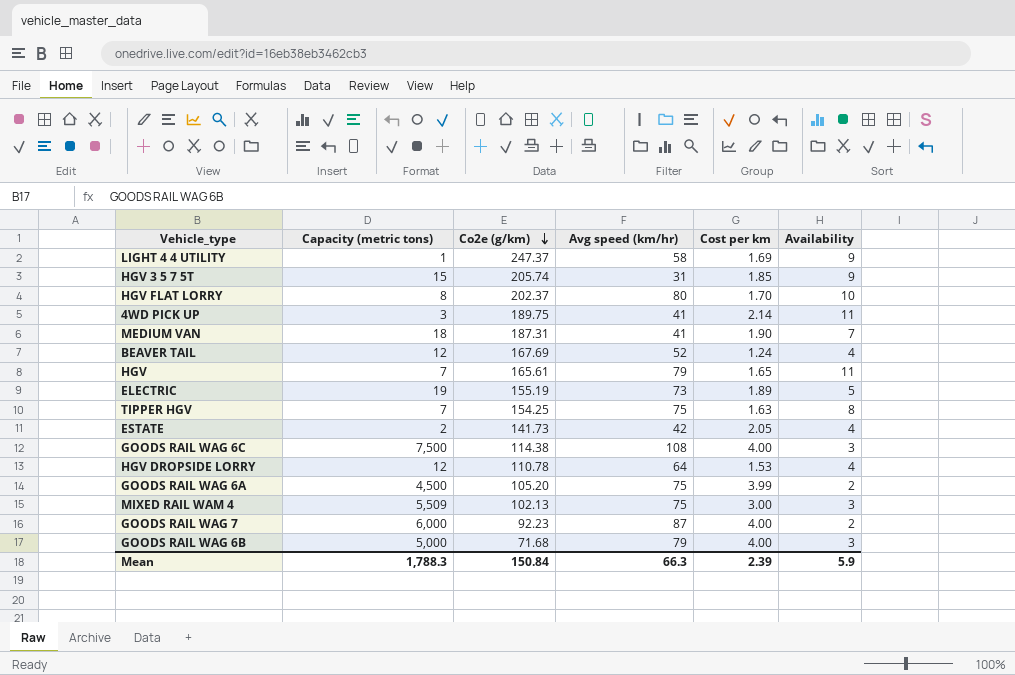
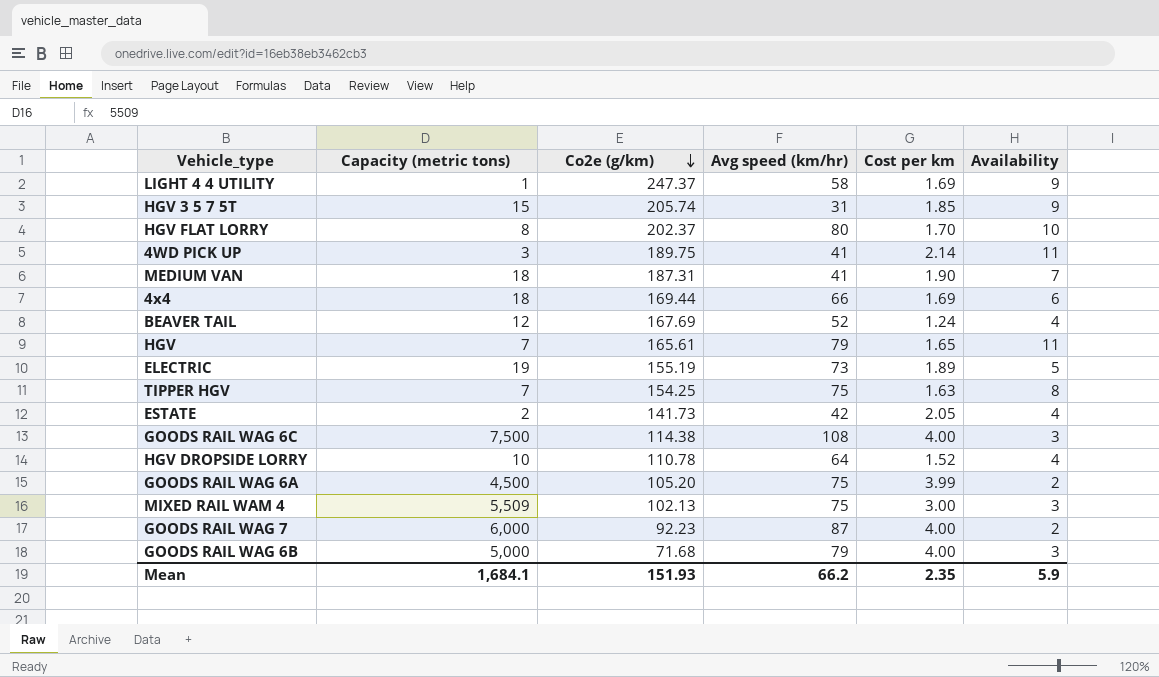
row 4x4: none -> 18 | 169.44 | 66 | 1.69 | 6
HGV DROPSIDE LORRY | Capacity (metric tons): 12 -> 10
HGV DROPSIDE LORRY | Cost per km: 1.53 -> 1.52
Mean | Capacity (metric tons): 1,788.3 -> 1,684.1
Mean | Co2e (g/km): 150.84 -> 151.93
Mean | Avg speed (km/hr): 66.3 -> 66.2
Mean | Cost per km: 2.39 -> 2.35

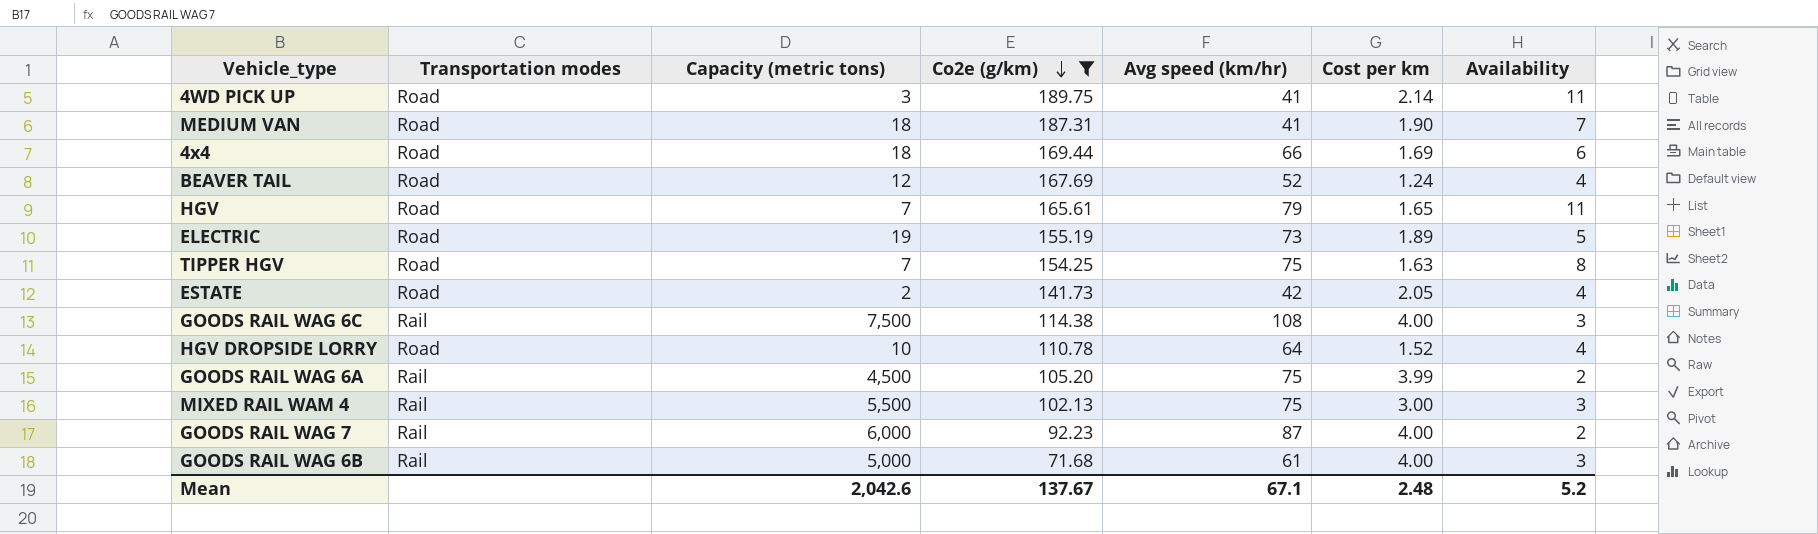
filter: none -> Co2e (g/km) <= 189.75
column Transportation modes | position: none -> 2
MIXED RAIL WAM 4 | Capacity (metric tons): 5,509 -> 5,500
GOODS RAIL WAG 6B | Avg speed (km/hr): 79 -> 61
Mean | Capacity (metric tons): 1,684.1 -> 2,042.6
Mean | Co2e (g/km): 151.93 -> 137.67
Mean | Avg speed (km/hr): 66.2 -> 67.1
Mean | Cost per km: 2.35 -> 2.48
Mean | Availability: 5.9 -> 5.2

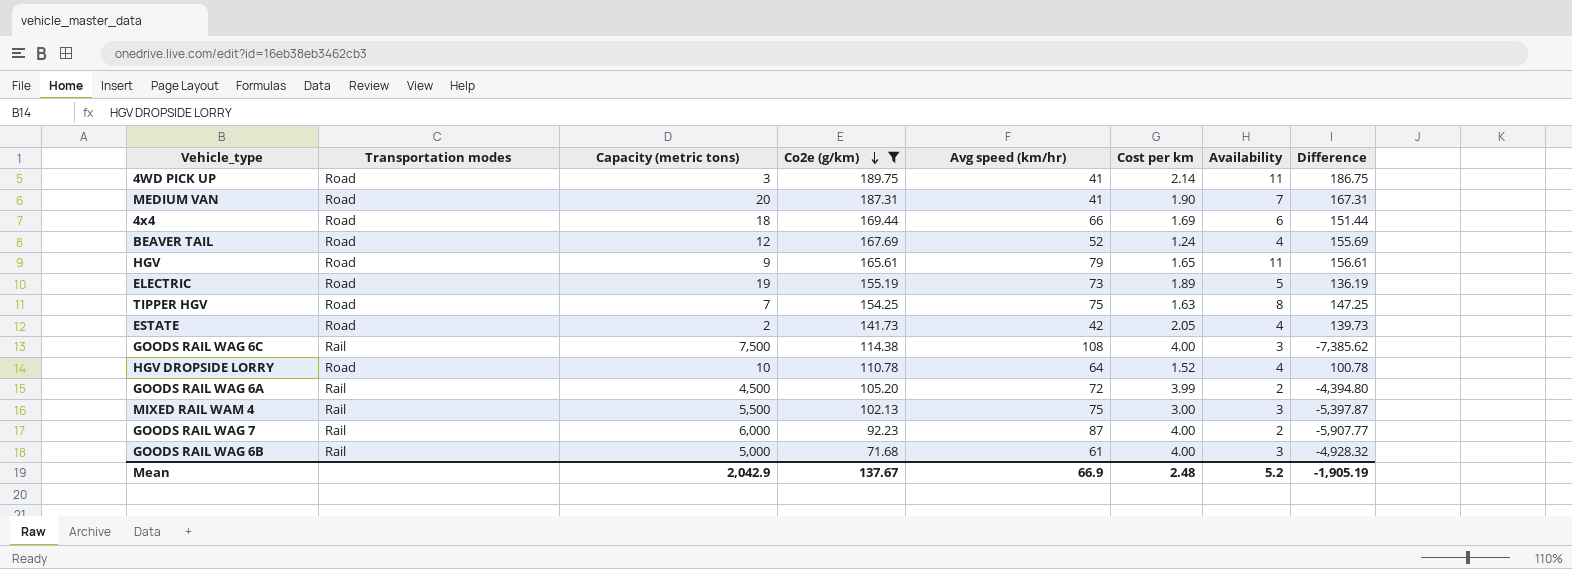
column Difference | formula: none -> [Co2e (g/km)] - [Capacity (metric tons)]
MEDIUM VAN | Capacity (metric tons): 18 -> 20
HGV | Capacity (metric tons): 7 -> 9
GOODS RAIL WAG 6A | Avg speed (km/hr): 75 -> 72
Mean | Capacity (metric tons): 2,042.6 -> 2,042.9
Mean | Avg speed (km/hr): 67.1 -> 66.9

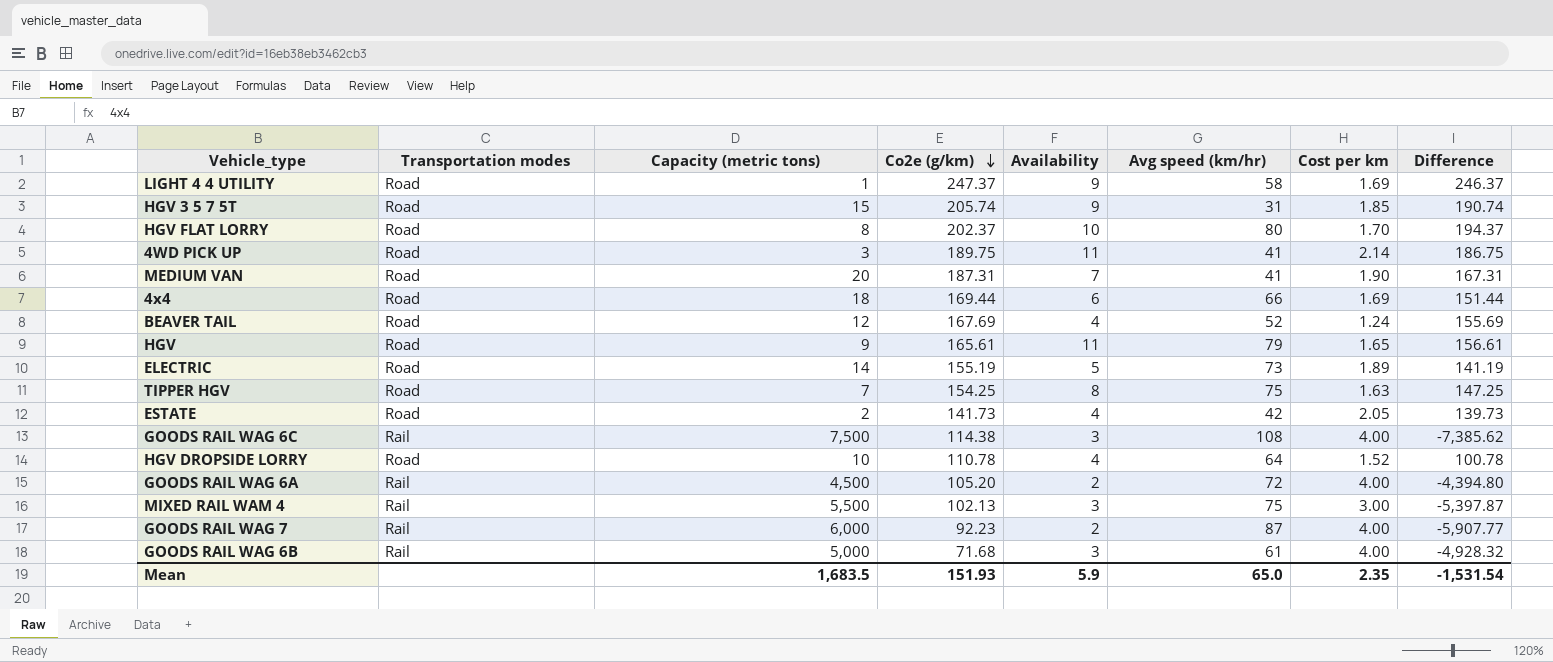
filter: Co2e (g/km) <= 189.75 -> none
column Availability | position: 7 -> 5
ELECTRIC | Capacity (metric tons): 19 -> 14
ELECTRIC | Difference: 136.19 -> 141.19
GOODS RAIL WAG 6A | Cost per km: 3.99 -> 4.00
Mean | Capacity (metric tons): 2,042.9 -> 1,683.5
Mean | Co2e (g/km): 137.67 -> 151.93
Mean | Availability: 5.2 -> 5.9
Mean | Avg speed (km/hr): 66.9 -> 65.0
Mean | Cost per km: 2.48 -> 2.35
Mean | Difference: -1,905.19 -> -1,531.54

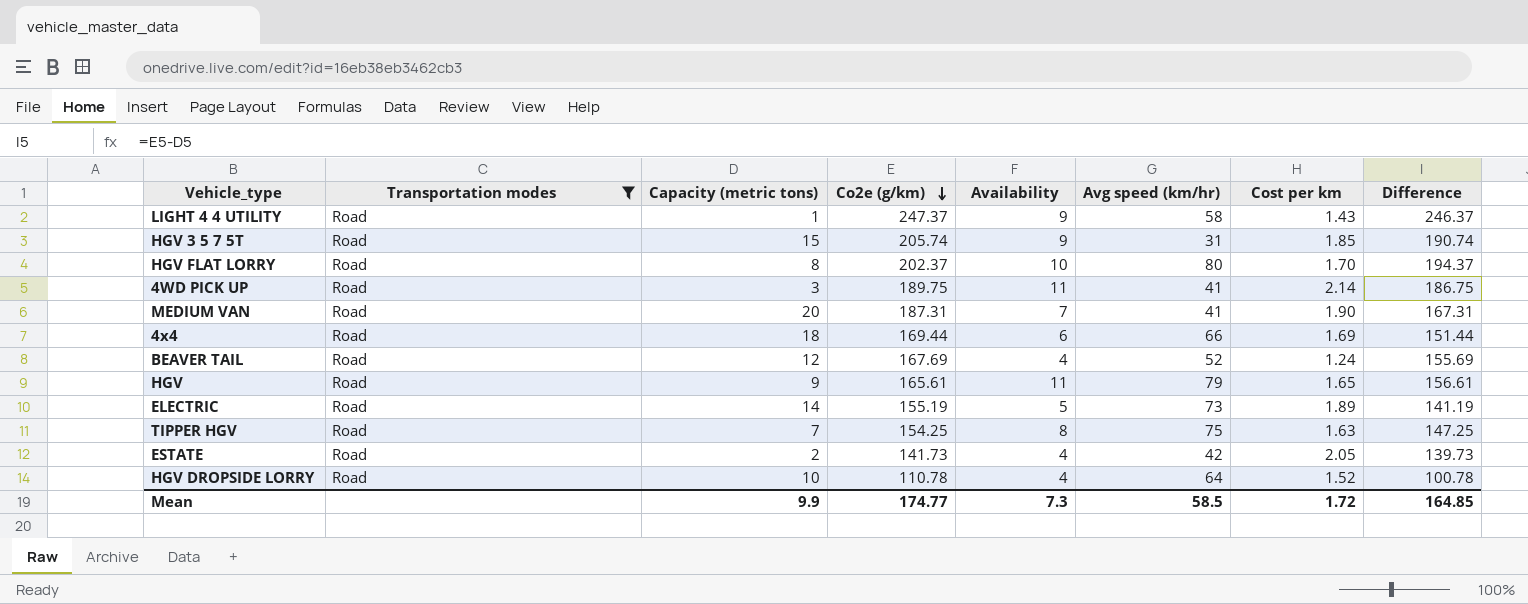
filter: none -> Transportation modes = Road
LIGHT 4 4 UTILITY | Cost per km: 1.69 -> 1.43
Mean | Capacity (metric tons): 1,683.5 -> 9.9
Mean | Co2e (g/km): 151.93 -> 174.77
Mean | Availability: 5.9 -> 7.3
Mean | Avg speed (km/hr): 65.0 -> 58.5
Mean | Cost per km: 2.35 -> 1.72
Mean | Difference: -1,531.54 -> 164.85

